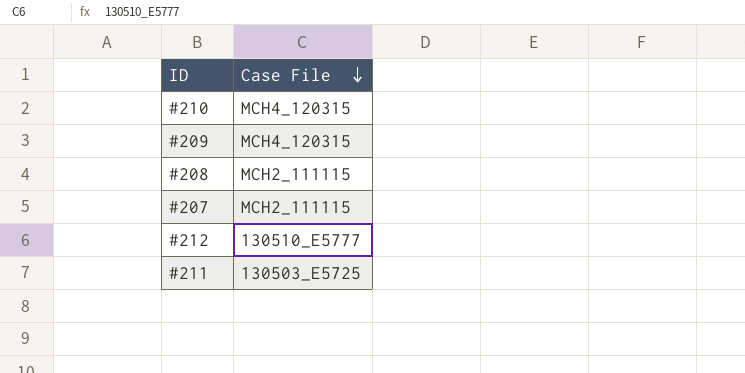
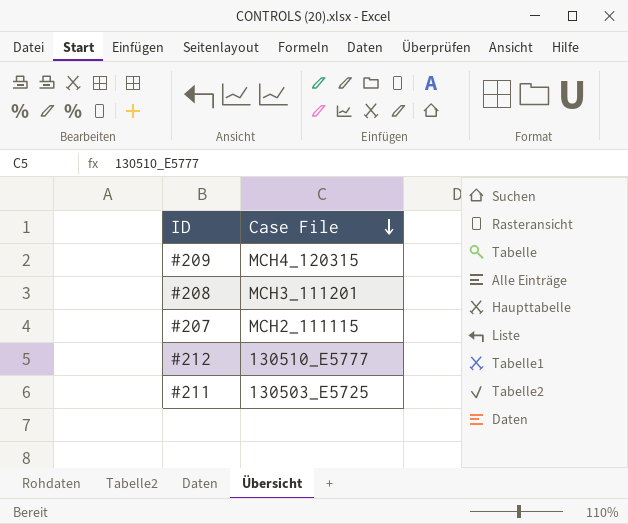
row #210: MCH4_120315 -> none
#208 | Case File: MCH2_111115 -> MCH3_111201

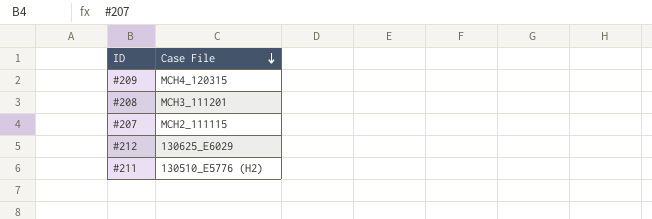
#212 | Case File: 130510_E5777 -> 130625_E6029
#211 | Case File: 130503_E5725 -> 130510_E5776 (H2)

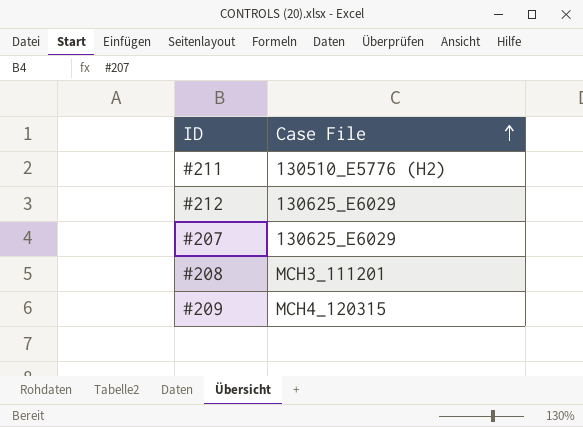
row order: Case File descending -> Case File ascending
#207 | Case File: MCH2_111115 -> 130625_E6029

